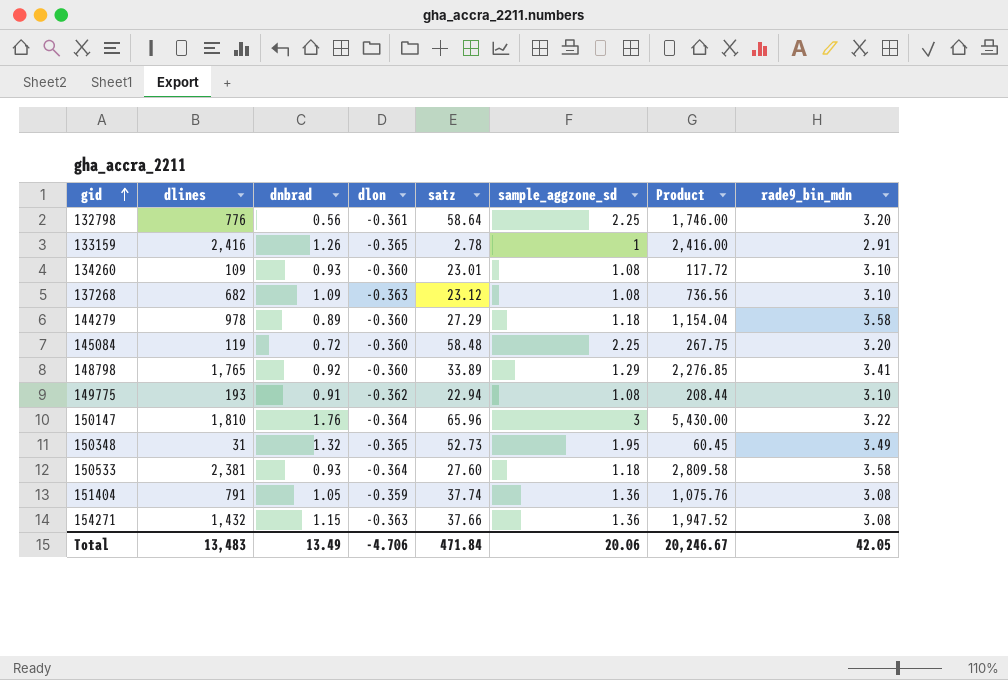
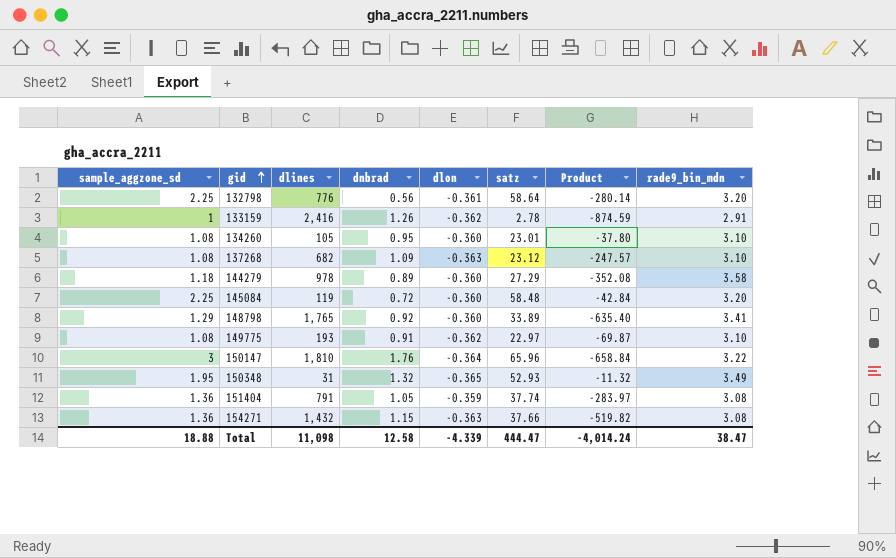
column sample_aggzone_sd | position: 6 -> 1
column Product | formula: [dlines] * [sample_aggzone_sd] -> [dlines] * [dlon]
row 150533: 2,381 | 0.93 | -0.364 | 27.60 | 1.18 | 2,809.58 | 3.58 -> none
133159 | dlon: -0.365 -> -0.362
134260 | dlines: 109 -> 105
134260 | dnbrad: 0.93 -> 0.95
149775 | satz: 22.94 -> 22.97
150348 | satz: 52.73 -> 52.93
Total | sample_aggzone_sd: 20.06 -> 18.88
Total | dlines: 13,483 -> 11,098
Total | dnbrad: 13.49 -> 12.58
Total | dlon: -4.706 -> -4.339
Total | satz: 471.84 -> 444.47
Total | Product: 20,246.67 -> -4,014.24
Total | rade9_bin_mdn: 42.05 -> 38.47

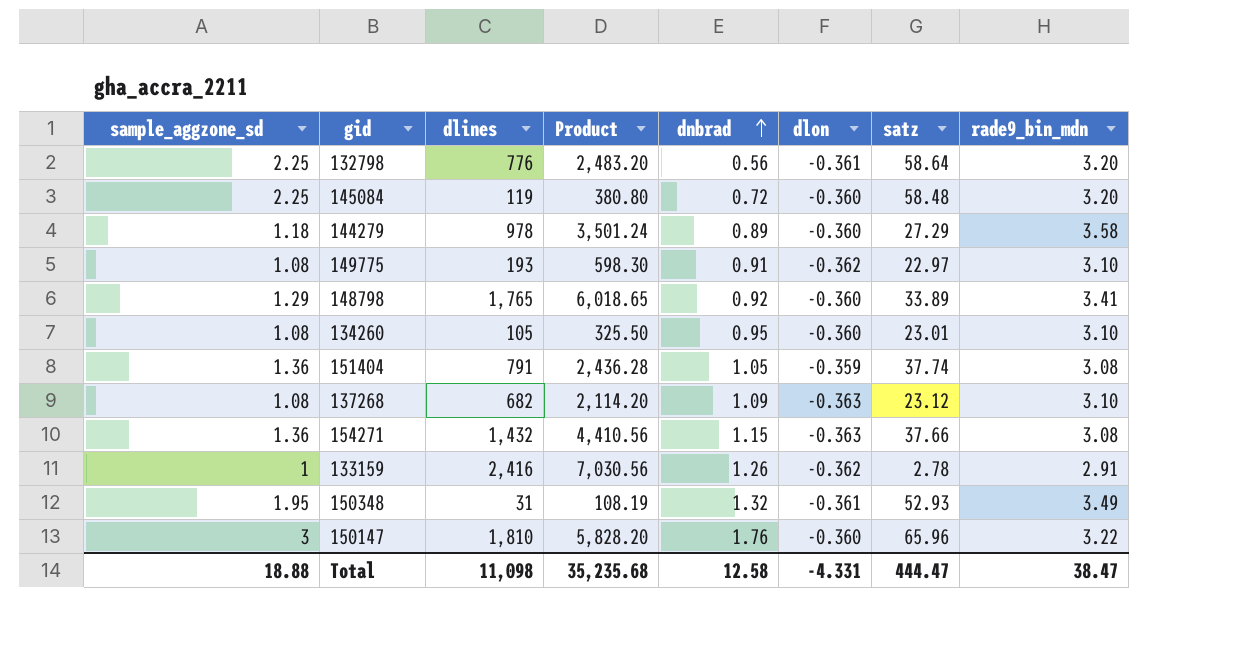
row order: gid ascending -> dnbrad ascending
column Product | formula: [dlines] * [dlon] -> [dlines] * [rade9_bin_mdn]
column Product | position: 7 -> 4
150348 | dlon: -0.365 -> -0.361
150147 | dlon: -0.364 -> -0.360
Total | Product: -4,014.24 -> 35,235.68
Total | dlon: -4.339 -> -4.331

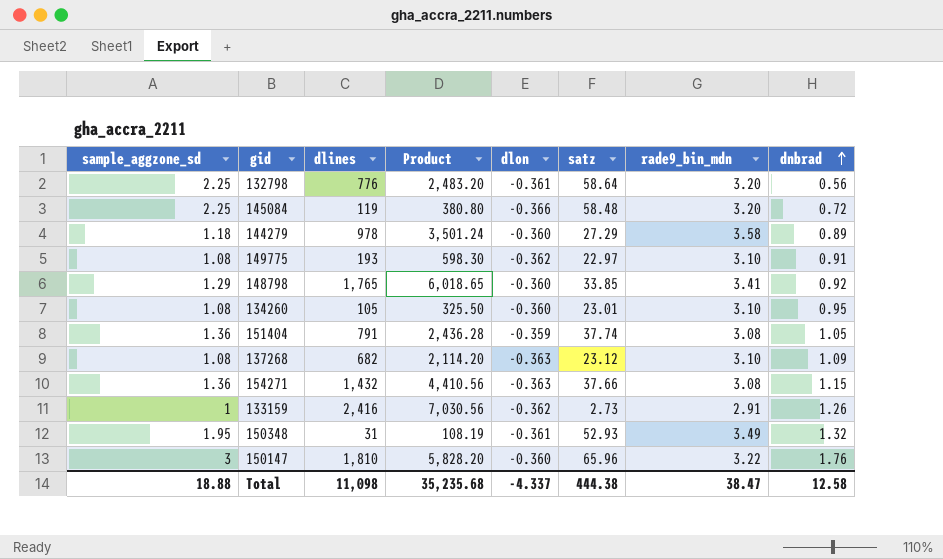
column dnbrad | position: 5 -> 8
145084 | dlon: -0.360 -> -0.366
148798 | satz: 33.89 -> 33.85
133159 | satz: 2.78 -> 2.73
Total | dlon: -4.331 -> -4.337
Total | satz: 444.47 -> 444.38

